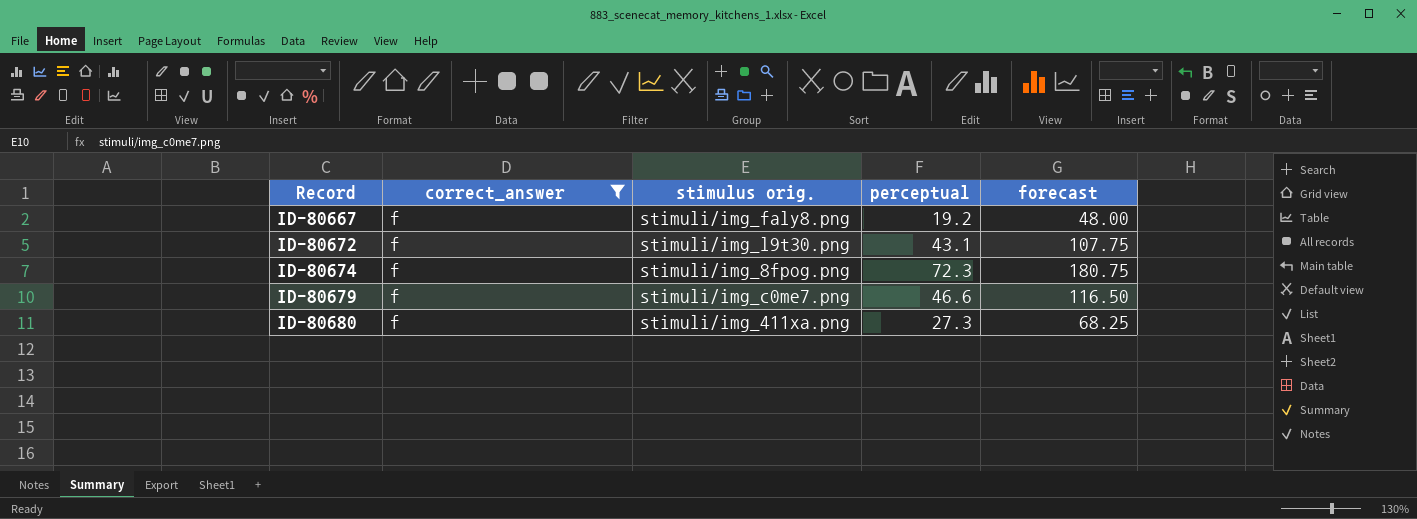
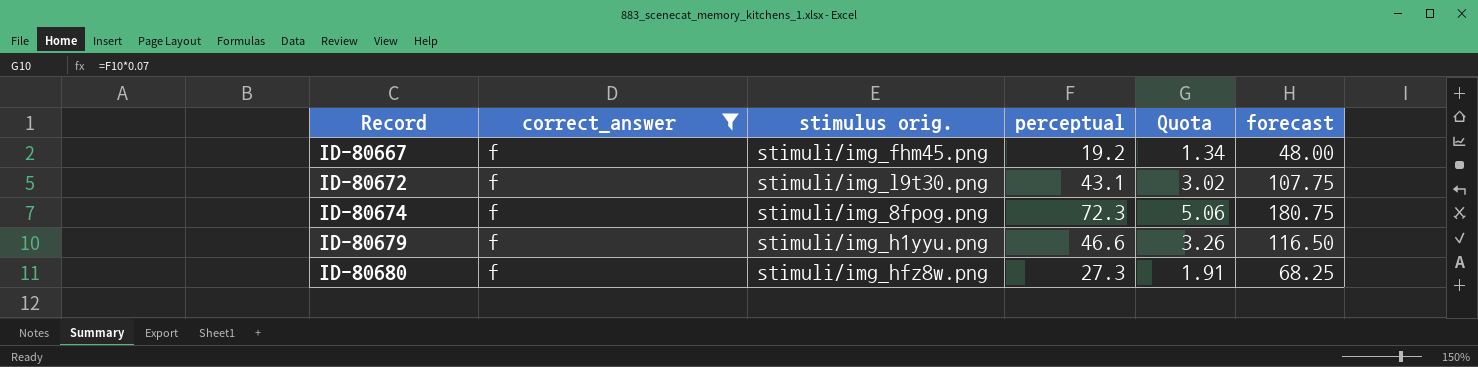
column Quota | formula: none -> [perceptual] * 0.07
ID-80667 | stimulus orig.: stimuli/img_faly8.png -> stimuli/img_fhm45.png
ID-80679 | stimulus orig.: stimuli/img_c0me7.png -> stimuli/img_h1yyu.png
ID-80680 | stimulus orig.: stimuli/img_411xa.png -> stimuli/img_hfz8w.png

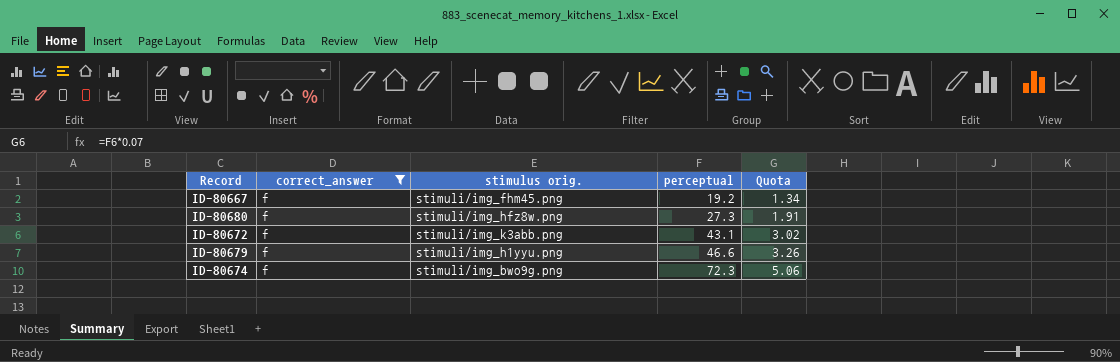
row order: Record ascending -> perceptual ascending
column forecast | formula: [perceptual] * 2.5 -> none
ID-80672 | stimulus orig.: stimuli/img_l9t30.png -> stimuli/img_k3abb.png
ID-80674 | stimulus orig.: stimuli/img_8fpog.png -> stimuli/img_bwo9g.png

